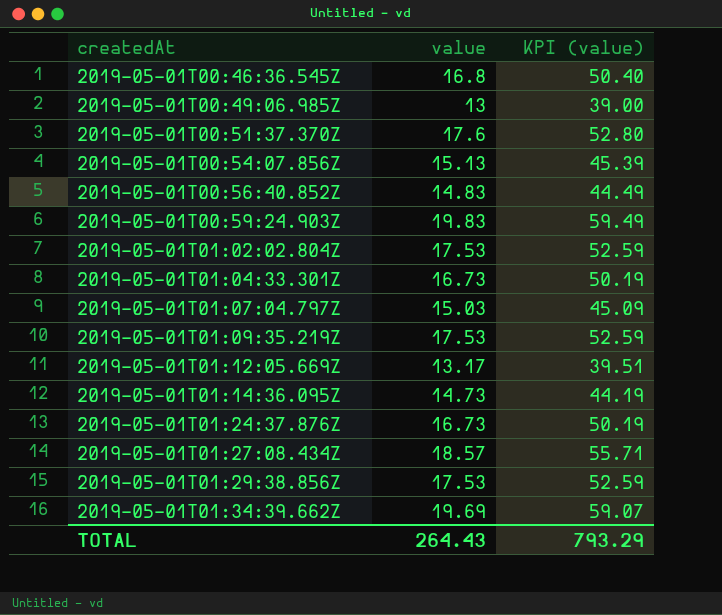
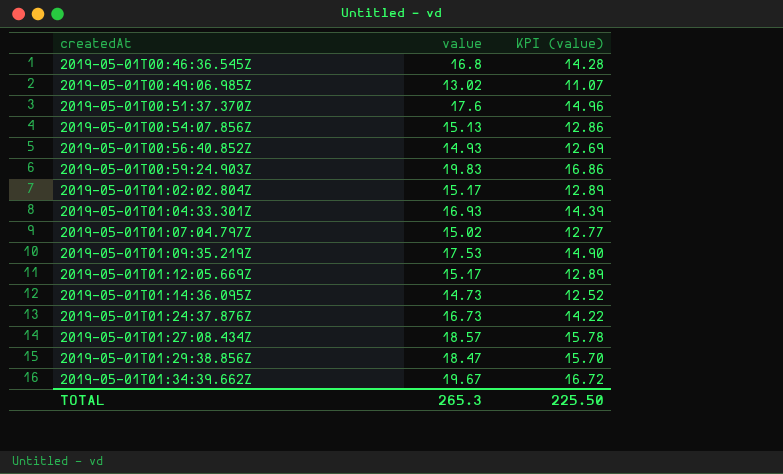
column KPI (value) | formula: [value] * 3 -> [value] * 0.85
2019-05-01T00:49:06.985Z | value: 13 -> 13.02
2019-05-01T00:56:40.852Z | value: 14.83 -> 14.93
2019-05-01T01:02:02.804Z | value: 17.53 -> 15.17
2019-05-01T01:04:33.301Z | value: 16.73 -> 16.93
2019-05-01T01:07:04.797Z | value: 15.03 -> 15.02
2019-05-01T01:12:05.669Z | value: 13.17 -> 15.17
2019-05-01T01:29:38.856Z | value: 17.53 -> 18.47
2019-05-01T01:34:39.662Z | value: 19.69 -> 19.67
TOTAL | value: 264.43 -> 265.3
TOTAL | KPI (value): 793.29 -> 225.50

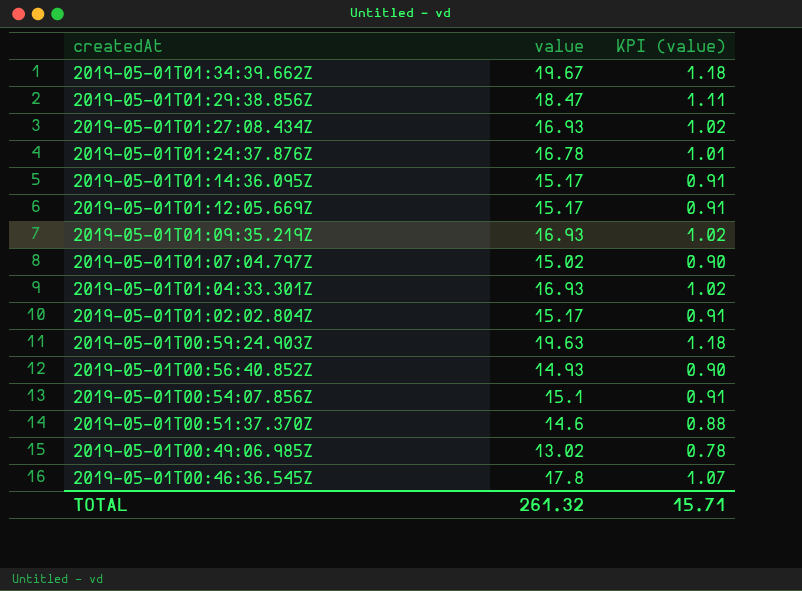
row order: createdAt ascending -> createdAt descending
column KPI (value) | formula: [value] * 0.85 -> [value] * 0.06
2019-05-01T01:27:08.434Z | value: 18.57 -> 16.93
2019-05-01T01:24:37.876Z | value: 16.73 -> 16.78
2019-05-01T01:14:36.095Z | value: 14.73 -> 15.17
2019-05-01T01:09:35.219Z | value: 17.53 -> 16.93
2019-05-01T00:59:24.903Z | value: 19.83 -> 19.63
2019-05-01T00:54:07.856Z | value: 15.13 -> 15.1
2019-05-01T00:51:37.370Z | value: 17.6 -> 14.6
2019-05-01T00:46:36.545Z | value: 16.8 -> 17.8
TOTAL | value: 265.3 -> 261.32
TOTAL | KPI (value): 225.50 -> 15.71

